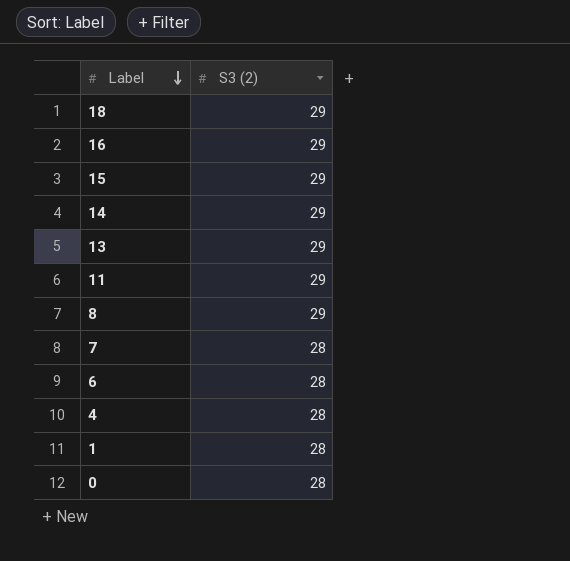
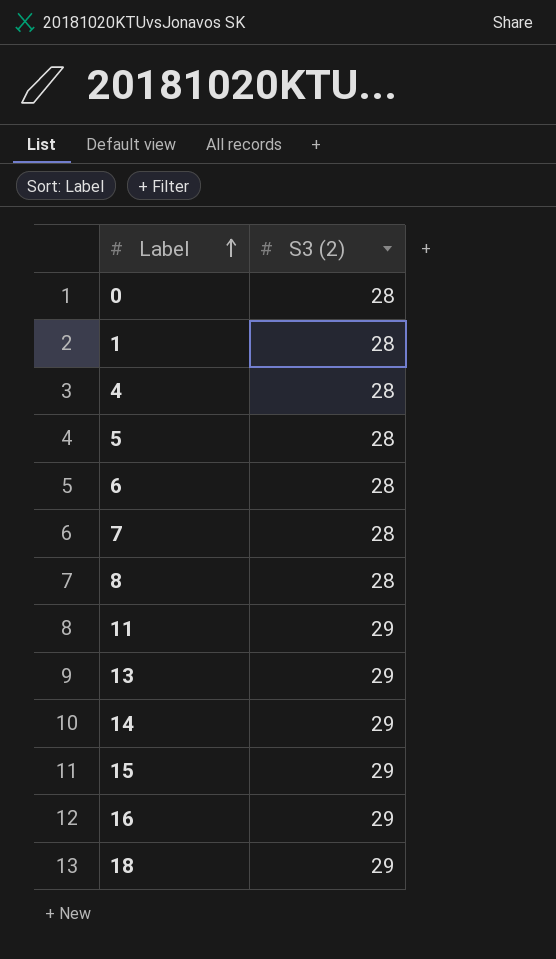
row order: Label descending -> Label ascending
row 5: none -> 28
8 | S3 (2): 29 -> 28

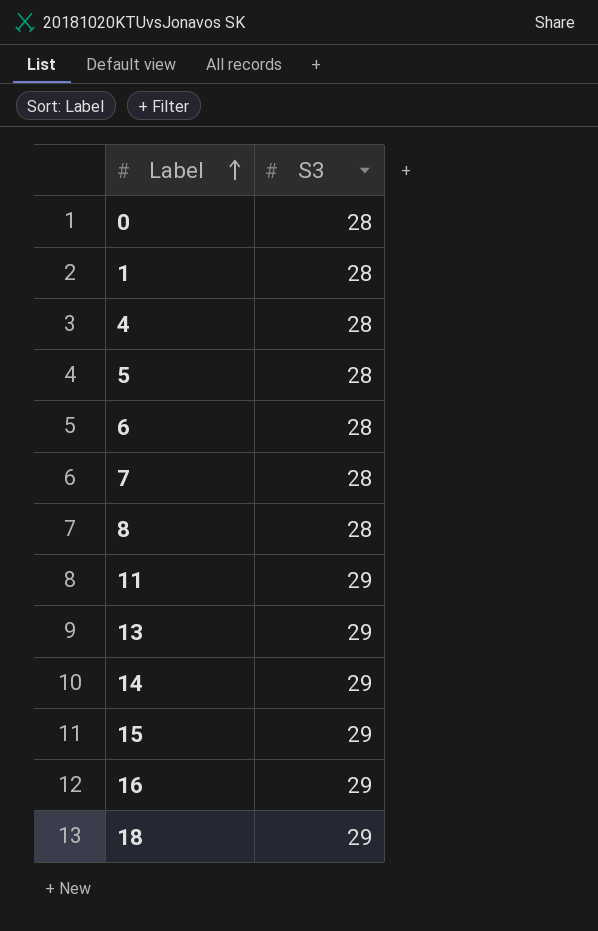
column name: S3 (2) -> S3

